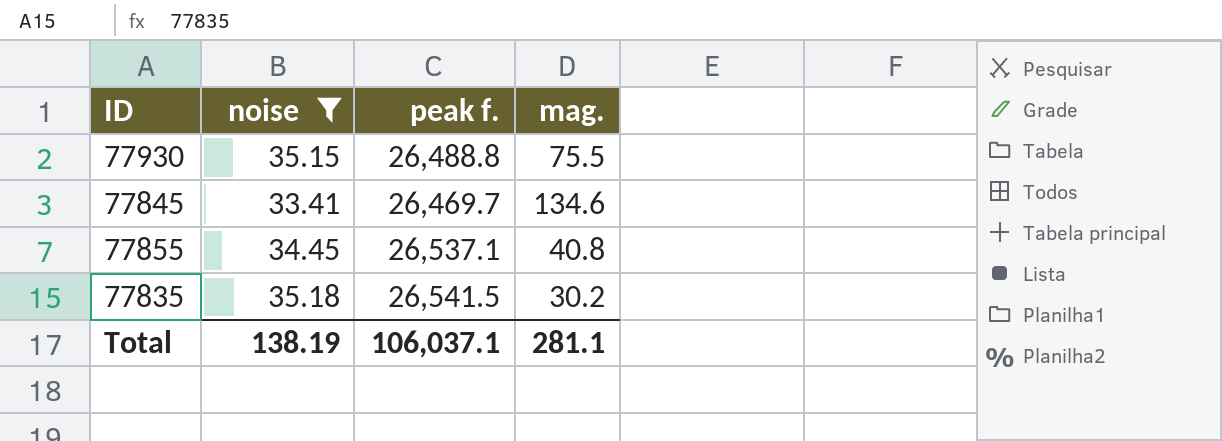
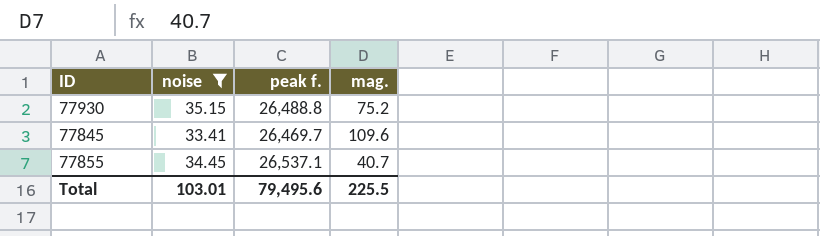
row 77835: 35.18 | 26,541.5 | 30.2 -> none
77930 | mag.: 75.5 -> 75.2
77845 | mag.: 134.6 -> 109.6
77855 | mag.: 40.8 -> 40.7
Total | noise: 138.19 -> 103.01
Total | peak f.: 106,037.1 -> 79,495.6
Total | mag.: 281.1 -> 225.5

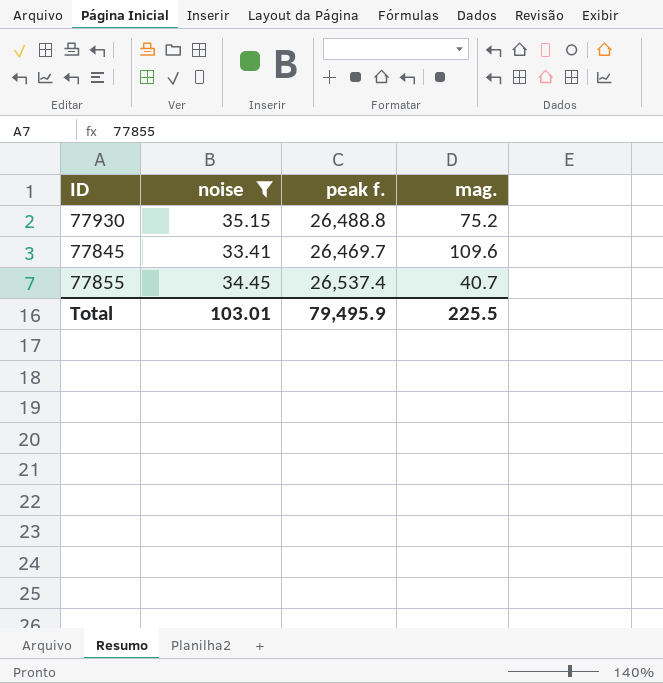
77855 | peak f.: 26,537.1 -> 26,537.4
Total | peak f.: 79,495.6 -> 79,495.9

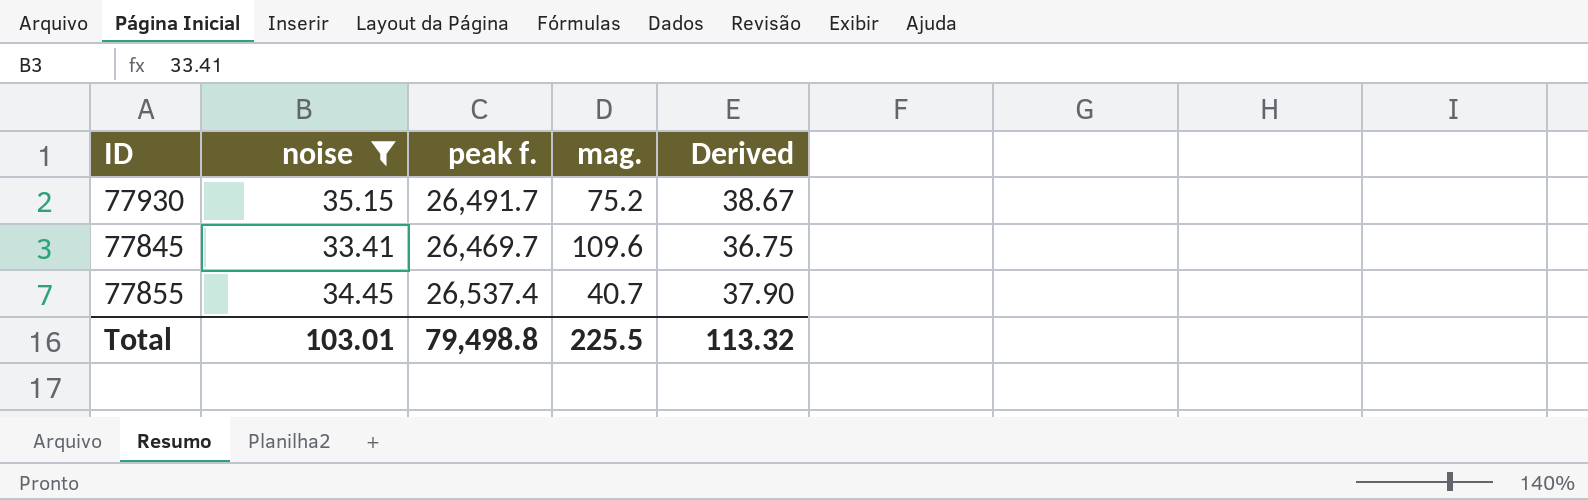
column Derived | formula: none -> [noise] * 1.1
77930 | peak f.: 26,488.8 -> 26,491.7
Total | peak f.: 79,495.9 -> 79,498.8

